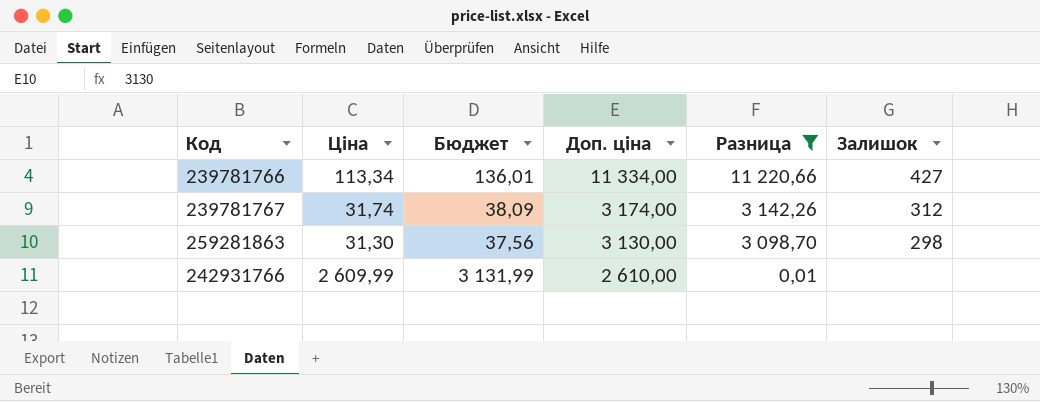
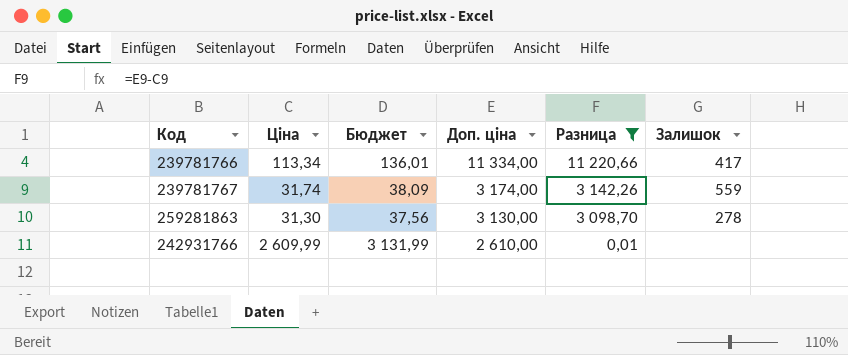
239781766 | Залишок: 427 -> 417
239781767 | Залишок: 312 -> 559
259281863 | Залишок: 298 -> 278

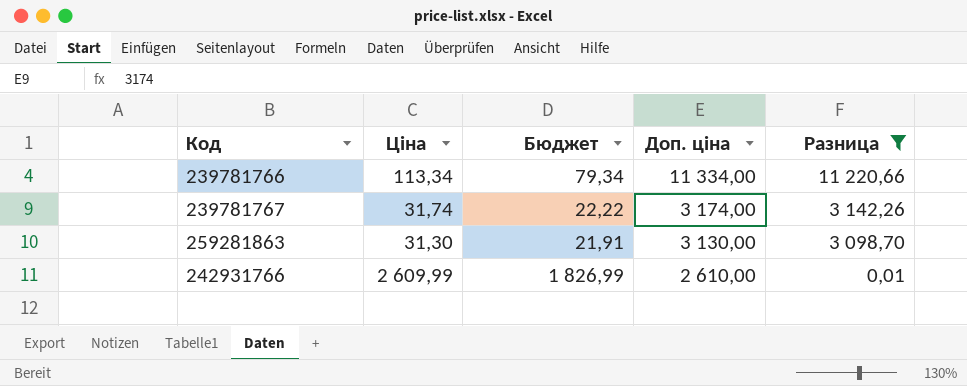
column Залишок | position: 6 -> none
column Бюджет | formula: [Ціна] * 1,2 -> [Ціна] * 0,7

